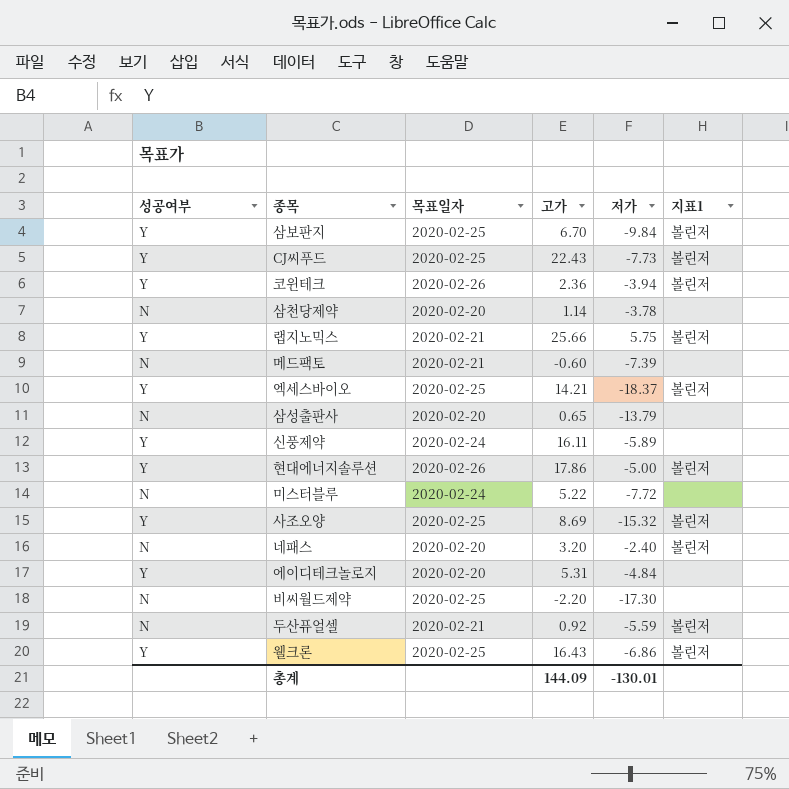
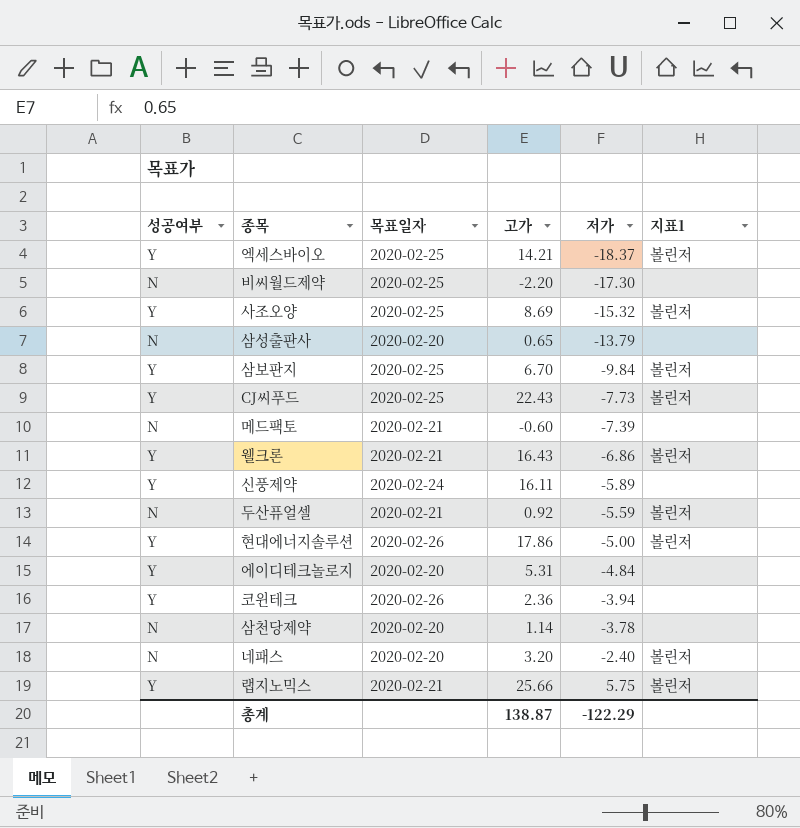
row order: none -> 저가 ascending
row 미스터블루: N | 2020-02-24 | 5.22 | -7.72 | none -> none
웰크론 | 목표일자: 2020-02-25 -> 2020-02-21
코윈테크 | 지표1: 볼린저 -> none
총계 | 고가: 144.09 -> 138.87
총계 | 저가: -130.01 -> -122.29

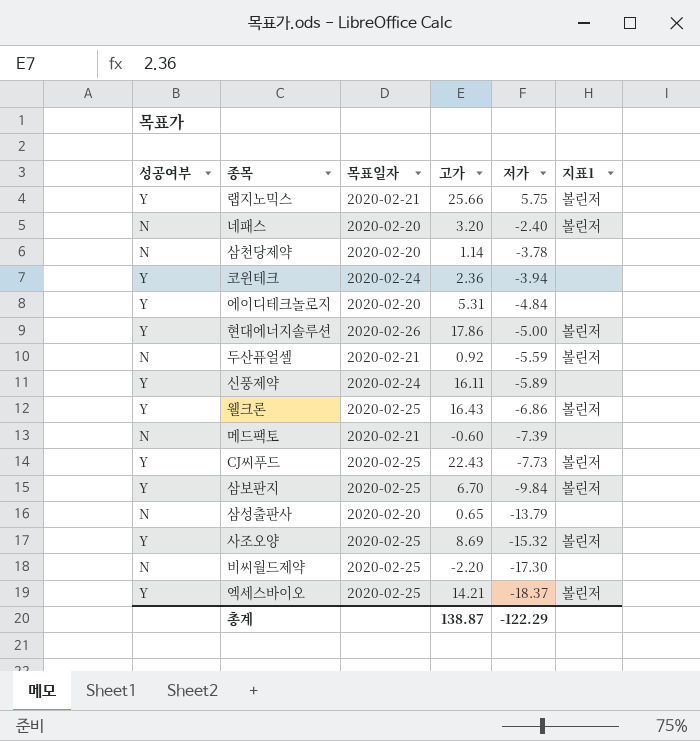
row order: 저가 ascending -> 저가 descending
코윈테크 | 목표일자: 2020-02-26 -> 2020-02-24
웰크론 | 목표일자: 2020-02-21 -> 2020-02-25

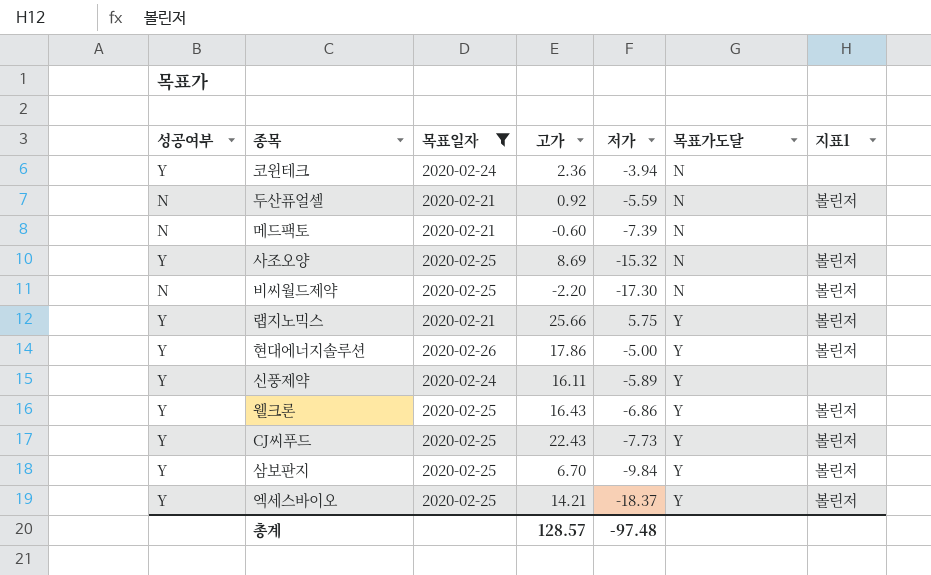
filter: none -> 목표일자 != 2020-02-20
row order: 저가 descending -> 목표가도달 ascending
column 목표가도달 | position: none -> 6
비씨월드제약 | 지표1: none -> 볼린저
총계 | 고가: 138.87 -> 128.57
총계 | 저가: -122.29 -> -97.48

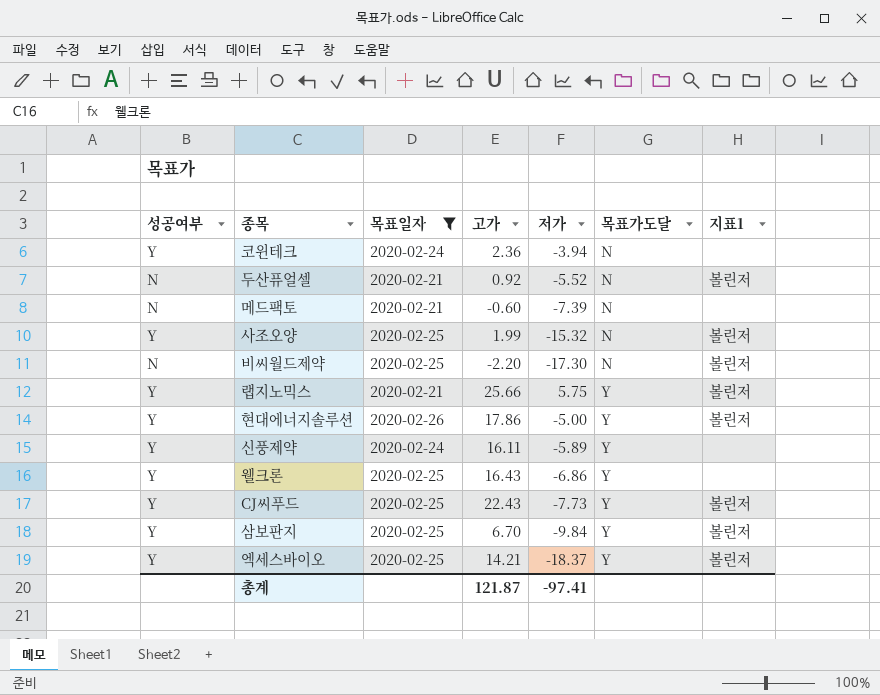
두산퓨얼셀 | 저가: -5.59 -> -5.52
사조오양 | 고가: 8.69 -> 1.99
웰크론 | 지표1: 볼린저 -> none
총계 | 고가: 128.57 -> 121.87
총계 | 저가: -97.48 -> -97.41

